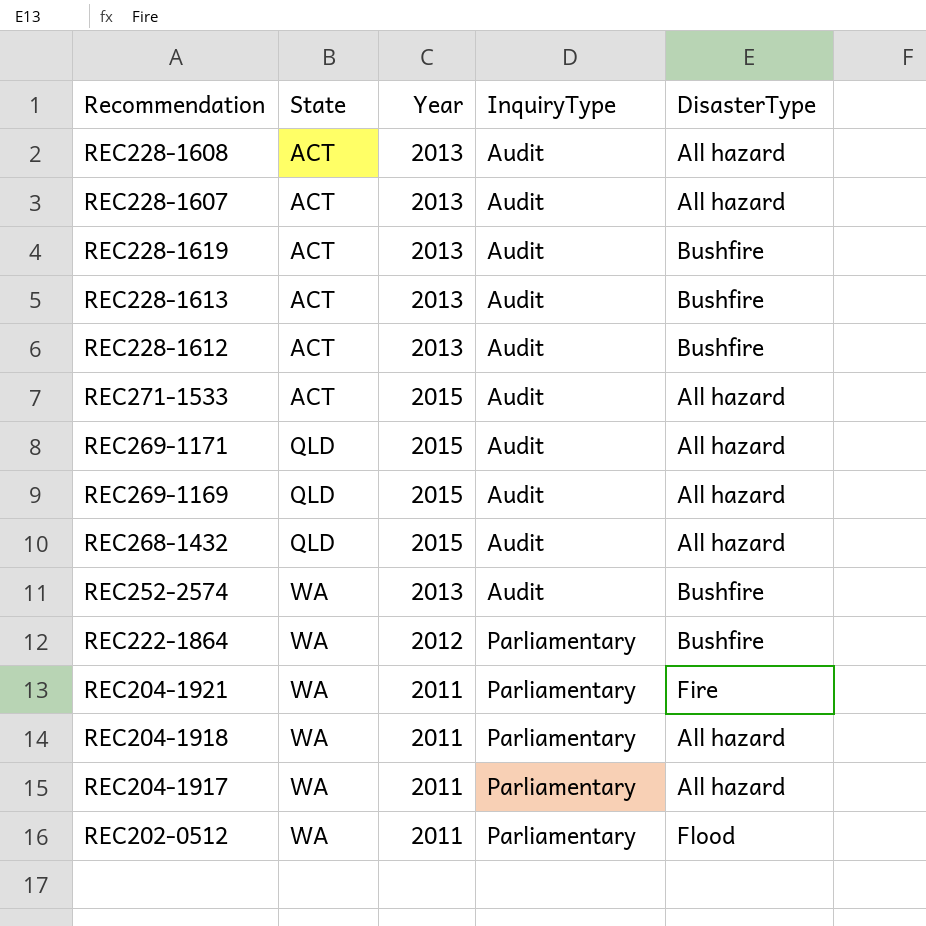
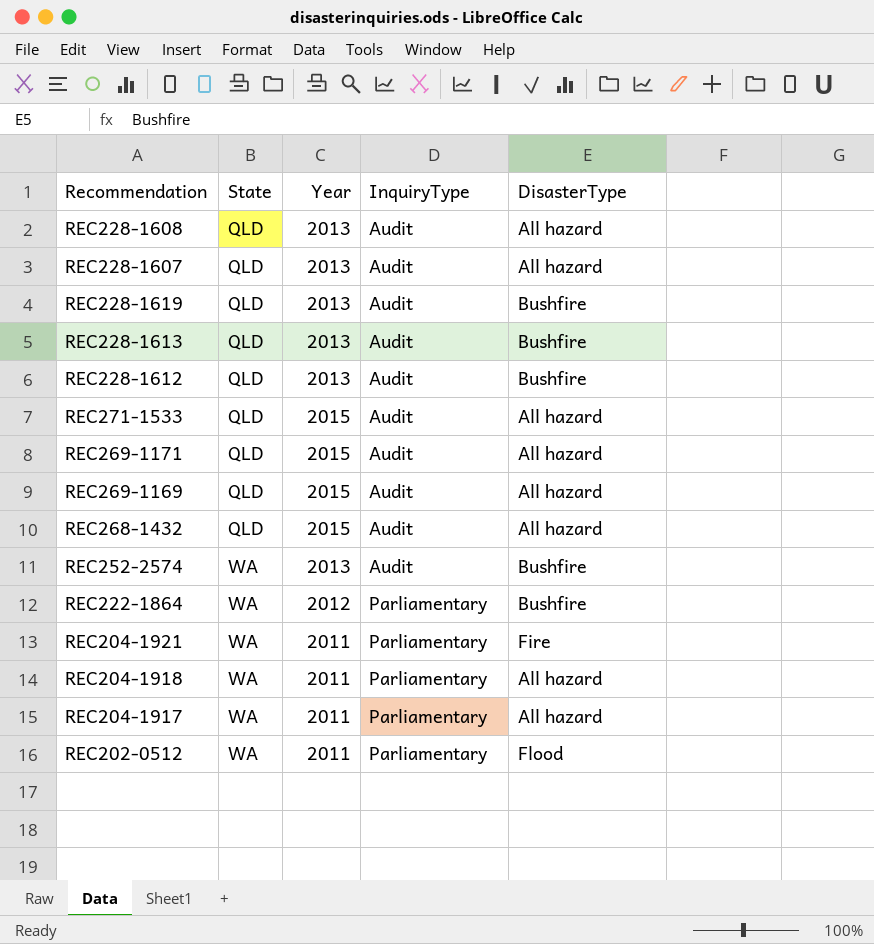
REC228-1608 | State: ACT -> QLD
REC228-1607 | State: ACT -> QLD
REC228-1619 | State: ACT -> QLD
REC228-1613 | State: ACT -> QLD
REC228-1612 | State: ACT -> QLD
REC271-1533 | State: ACT -> QLD

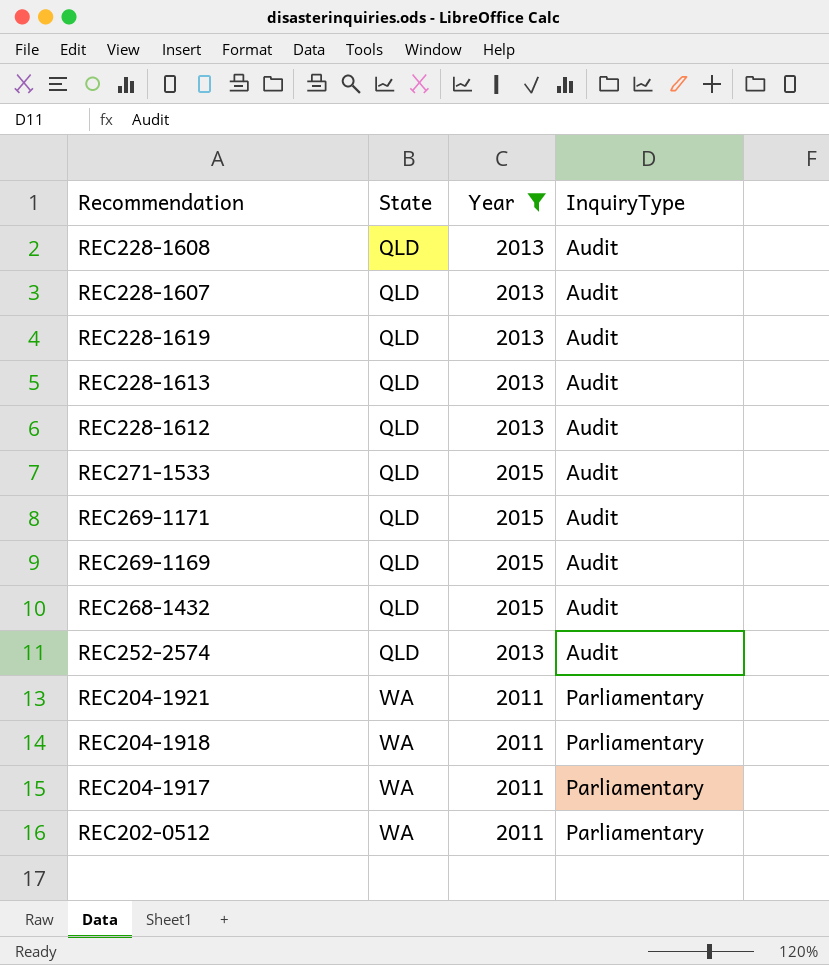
filter: none -> Year != 2012
column DisasterType | position: 5 -> none
REC252-2574 | State: WA -> QLD

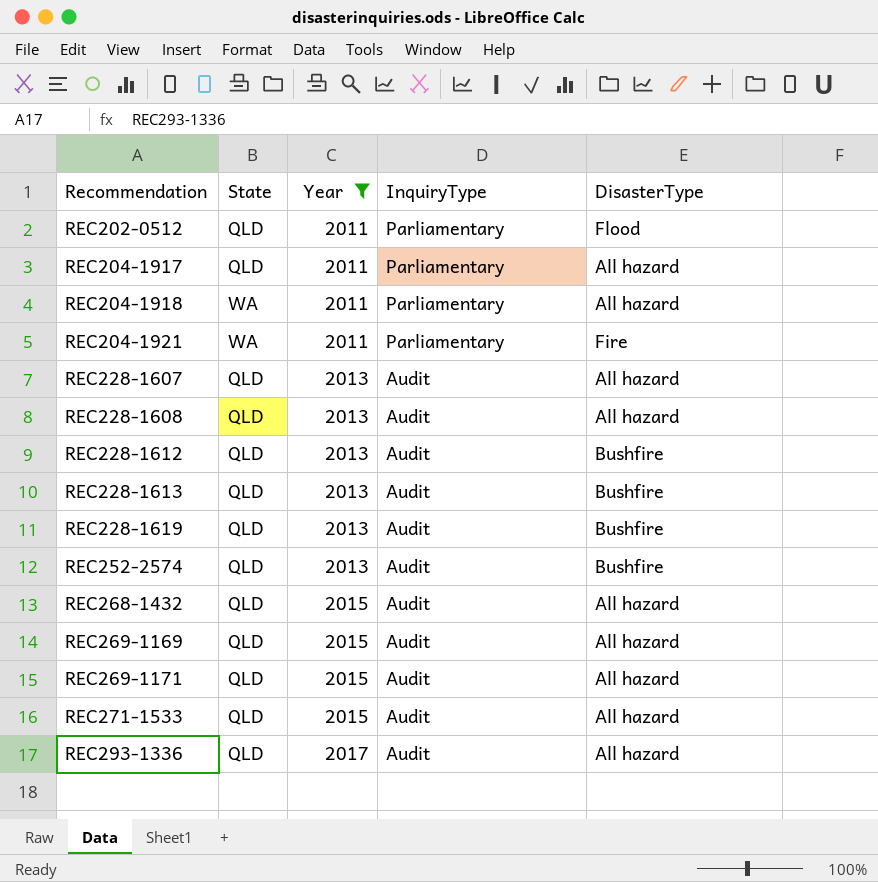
row order: State ascending -> Recommendation ascending
column DisasterType | position: none -> 5
REC202-0512 | State: WA -> QLD
REC204-1917 | State: WA -> QLD
row REC293-1336: none -> QLD | 2017 | Audit | All hazard

